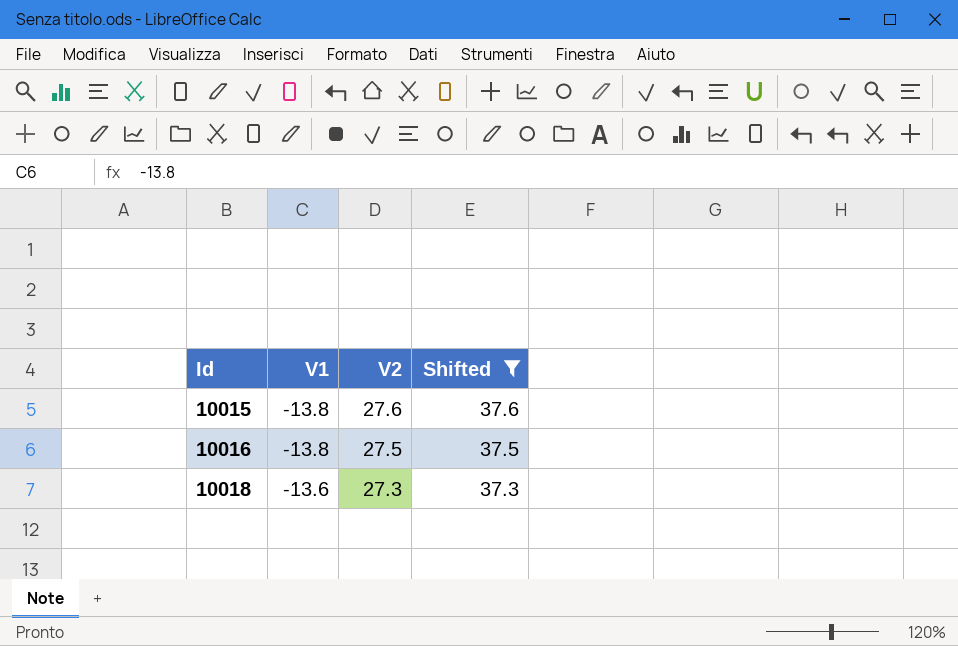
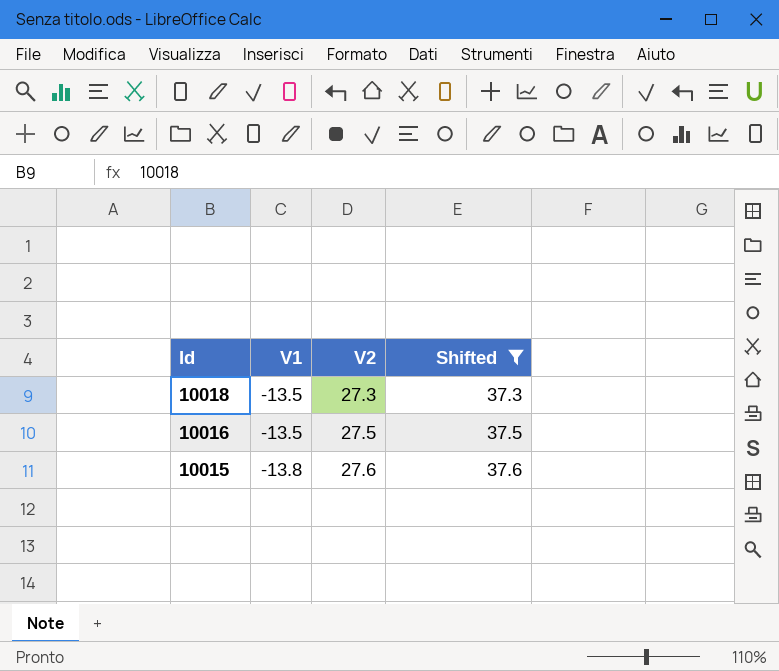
row order: Id ascending -> Id descending
10018 | V1: -13.6 -> -13.5
10016 | V1: -13.8 -> -13.5

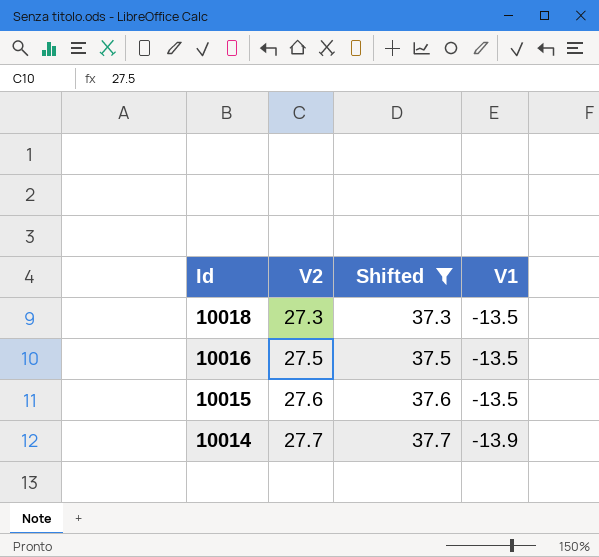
column V1 | position: 2 -> 4
10015 | V1: -13.8 -> -13.5
row 10014: none -> 27.7 | 37.7 | -13.9

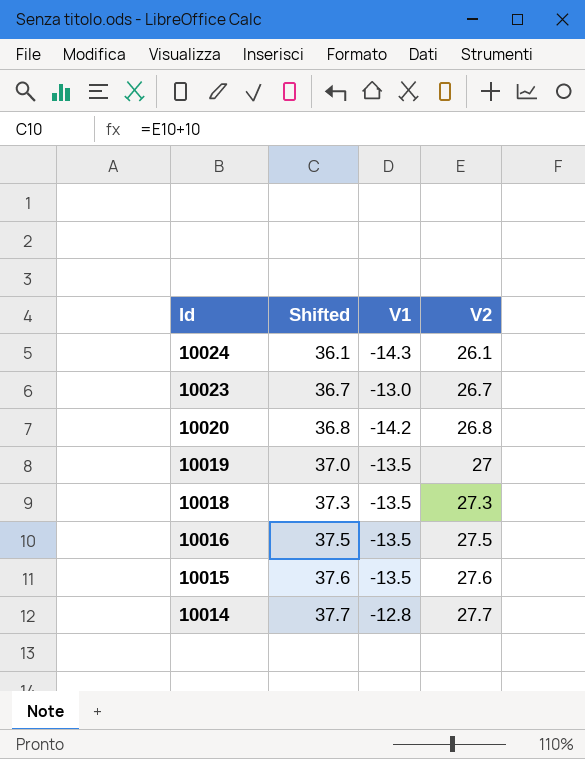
filter: Shifted >= 37.3 -> none
column V2 | position: 2 -> 4
10014 | V1: -13.9 -> -12.8

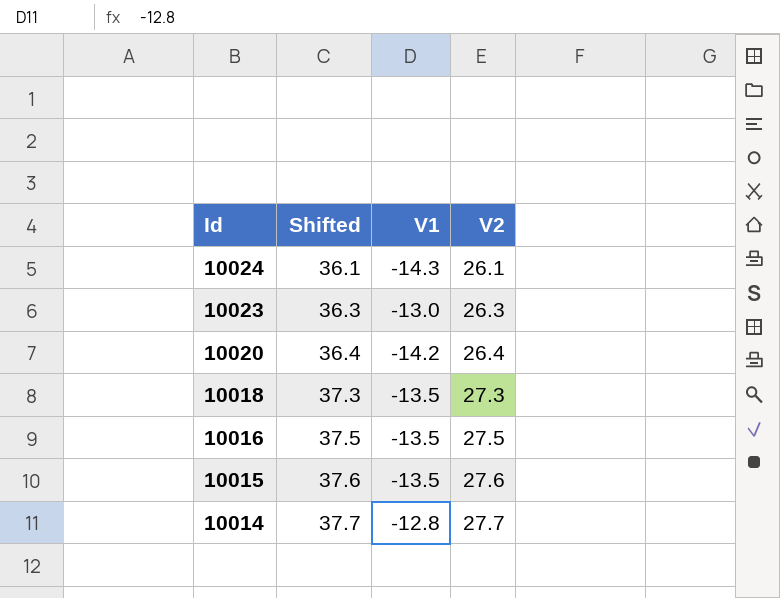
row 10019: 37.0 | -13.5 | 27 -> none
10023 | Shifted: 36.7 -> 36.3
10023 | V2: 26.7 -> 26.3
10020 | Shifted: 36.8 -> 36.4
10020 | V2: 26.8 -> 26.4

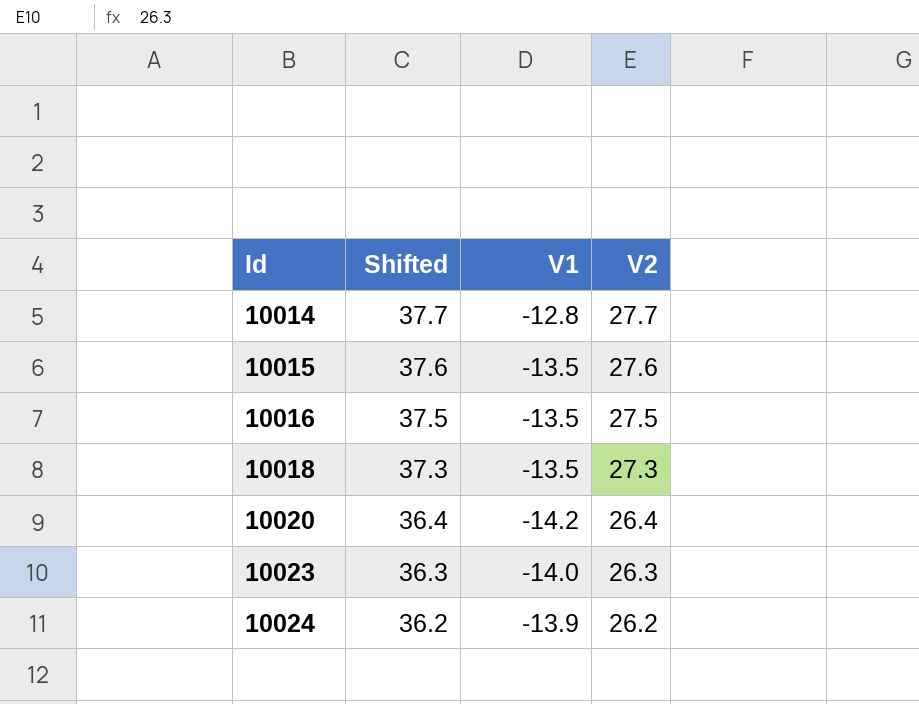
row order: Id descending -> Id ascending
10023 | V1: -13.0 -> -14.0
10024 | Shifted: 36.1 -> 36.2
10024 | V1: -14.3 -> -13.9
10024 | V2: 26.1 -> 26.2

